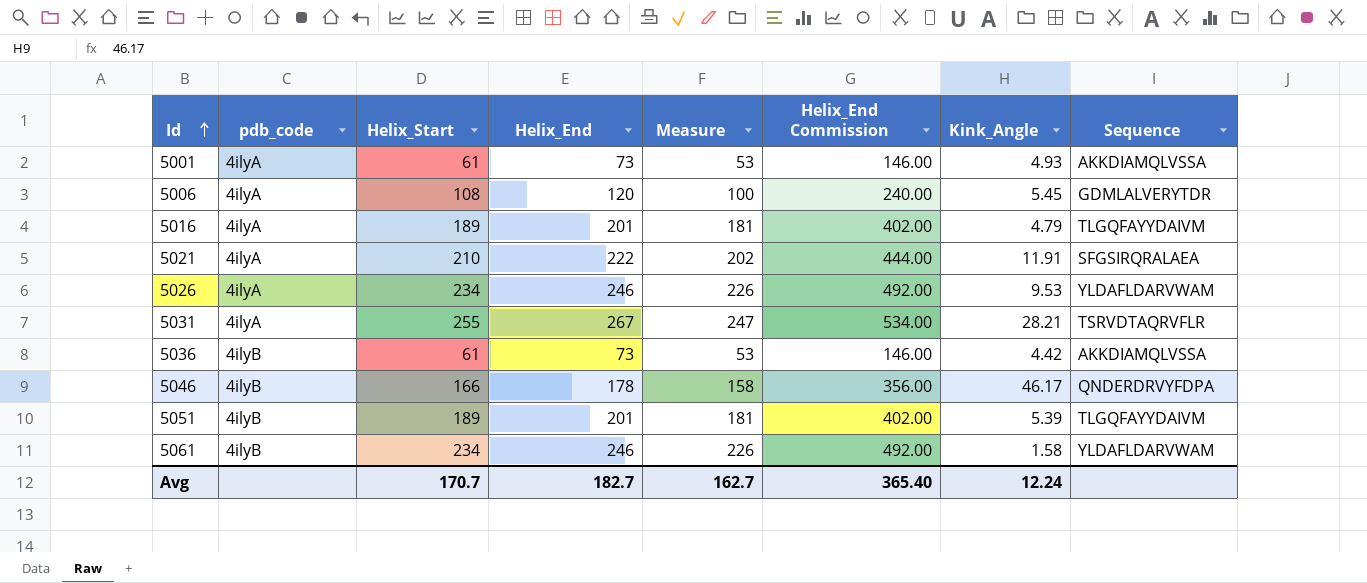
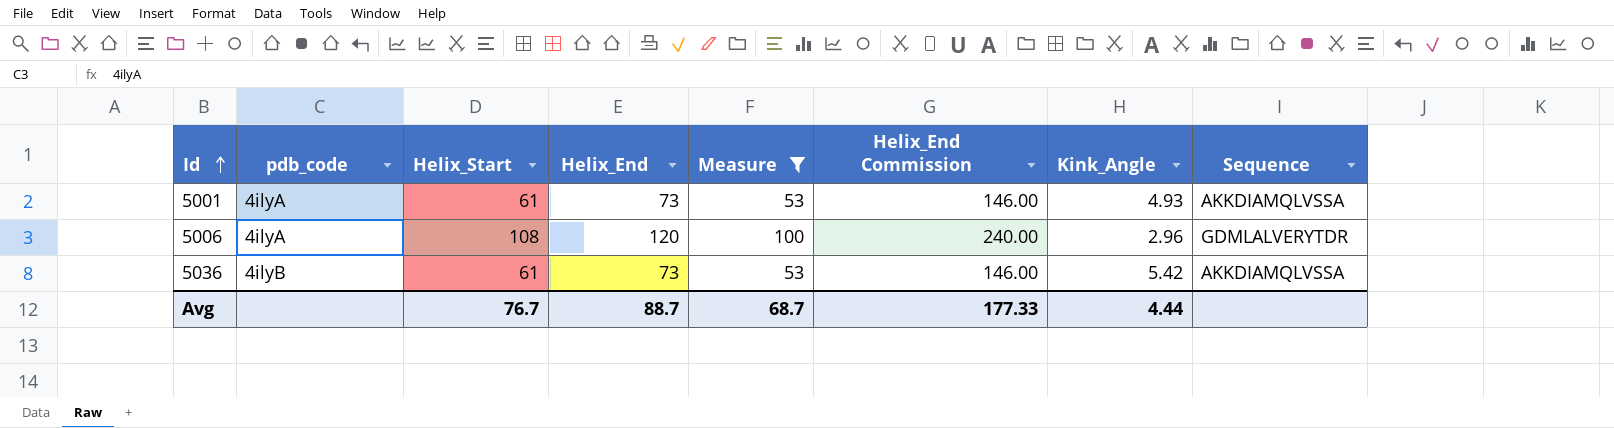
filter: none -> Measure <= 100
5006 | Kink_Angle: 5.45 -> 2.96
5036 | Kink_Angle: 4.42 -> 5.42
Avg | Helix_Start: 170.7 -> 76.7
Avg | Helix_End: 182.7 -> 88.7
Avg | Measure: 162.7 -> 68.7
Avg | Helix_End Commission: 365.40 -> 177.33
Avg | Kink_Angle: 12.24 -> 4.44

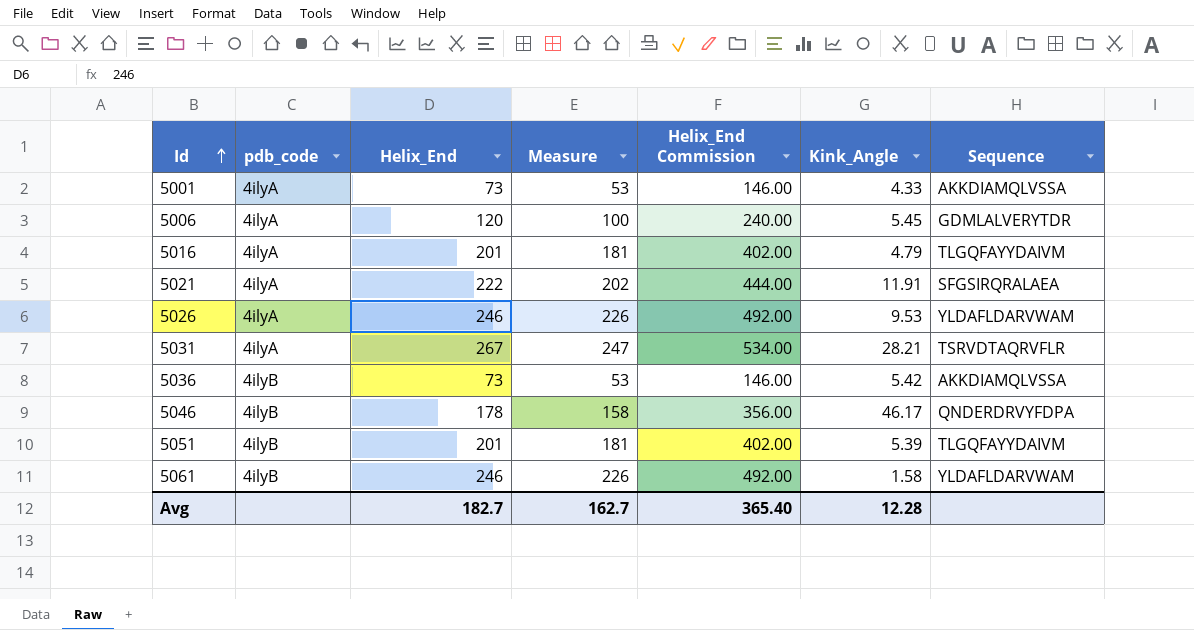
filter: Measure <= 100 -> none
column Helix_Start | position: 3 -> none
5001 | Kink_Angle: 4.93 -> 4.33
5006 | Kink_Angle: 2.96 -> 5.45
Avg | Helix_End: 88.7 -> 182.7
Avg | Measure: 68.7 -> 162.7
Avg | Helix_End Commission: 177.33 -> 365.40
Avg | Kink_Angle: 4.44 -> 12.28

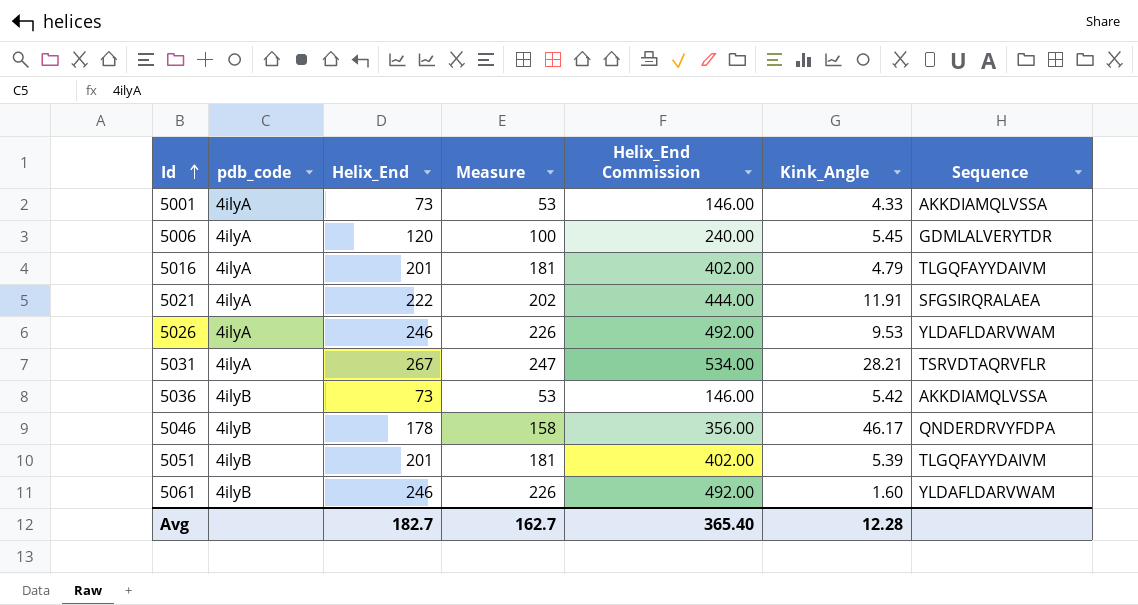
5061 | Kink_Angle: 1.58 -> 1.60

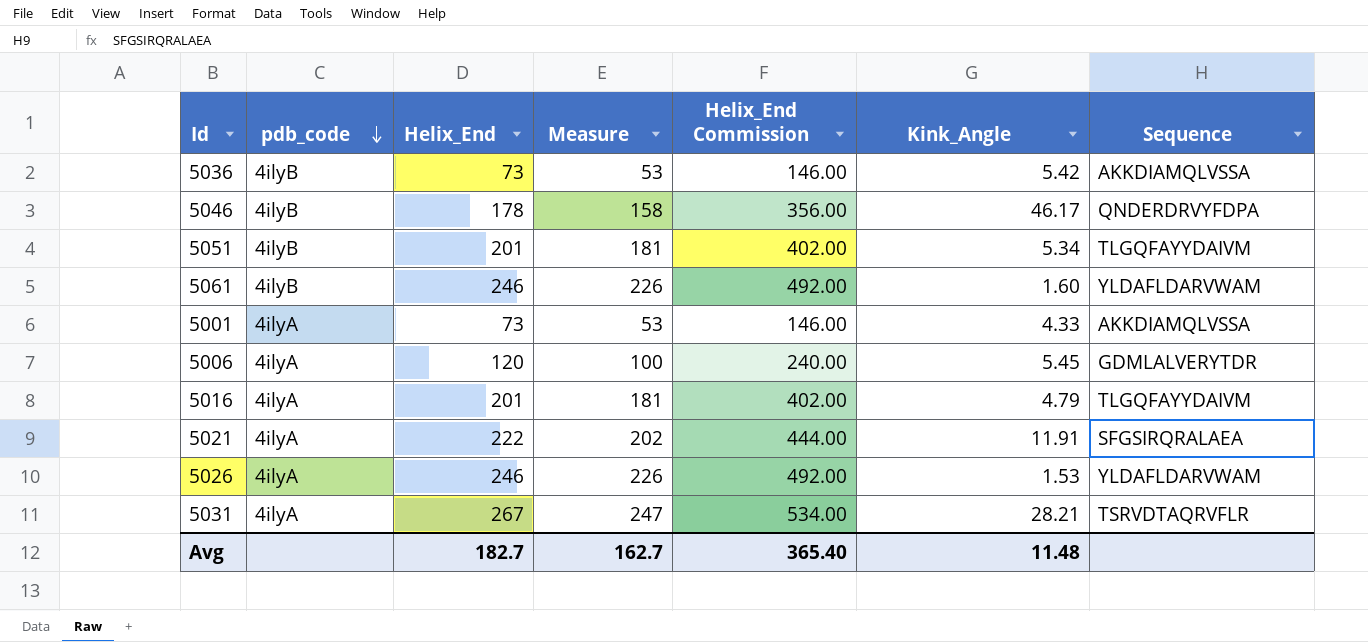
row order: Id ascending -> pdb_code descending
5051 | Kink_Angle: 5.39 -> 5.34
5026 | Kink_Angle: 9.53 -> 1.53
Avg | Kink_Angle: 12.28 -> 11.48

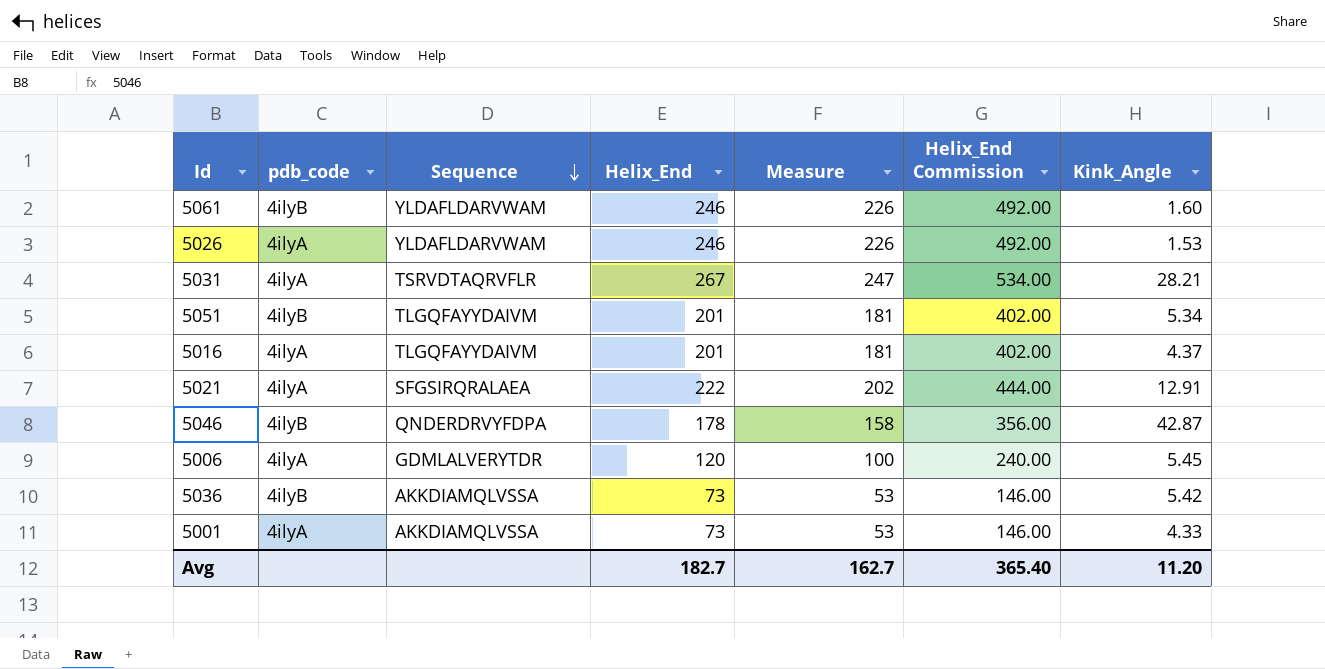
row order: pdb_code descending -> Sequence descending
column Sequence | position: 7 -> 3
5016 | Kink_Angle: 4.79 -> 4.37
5021 | Kink_Angle: 11.91 -> 12.91
5046 | Kink_Angle: 46.17 -> 42.87
Avg | Kink_Angle: 11.48 -> 11.20

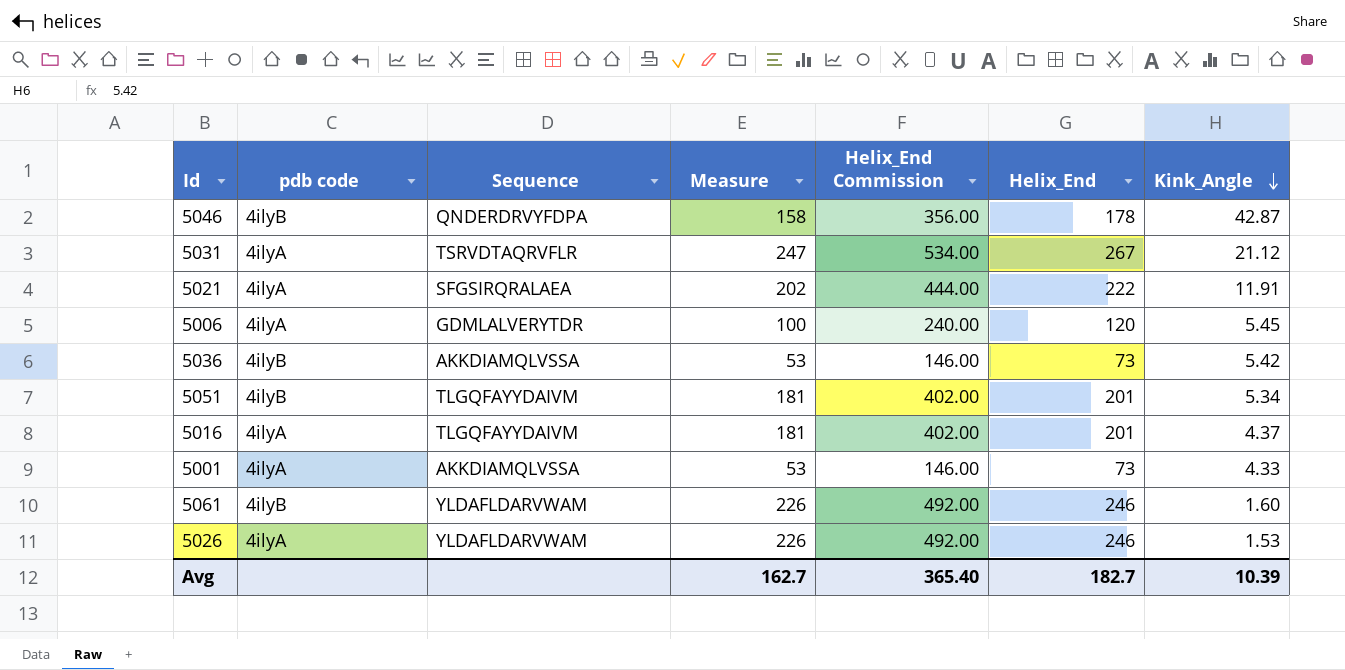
row order: Sequence descending -> Kink_Angle descending
column name: pdb_code -> pdb code
column Helix_End | position: 4 -> 6
5031 | Kink_Angle: 28.21 -> 21.12
5021 | Kink_Angle: 12.91 -> 11.91
Avg | Kink_Angle: 11.20 -> 10.39

